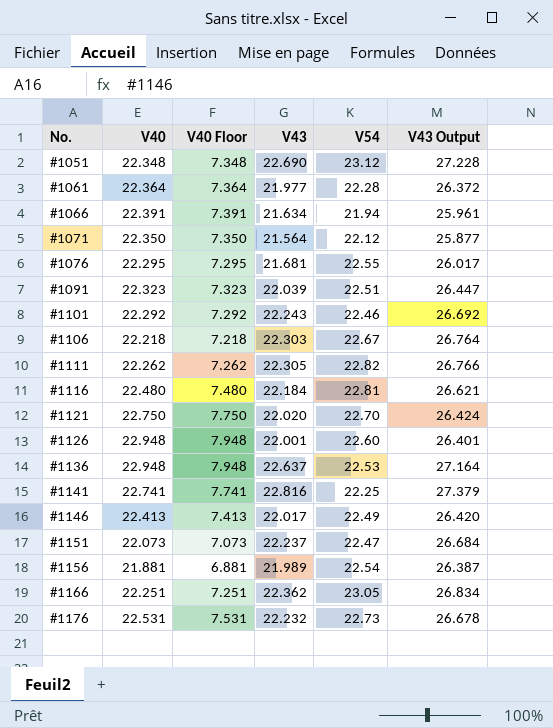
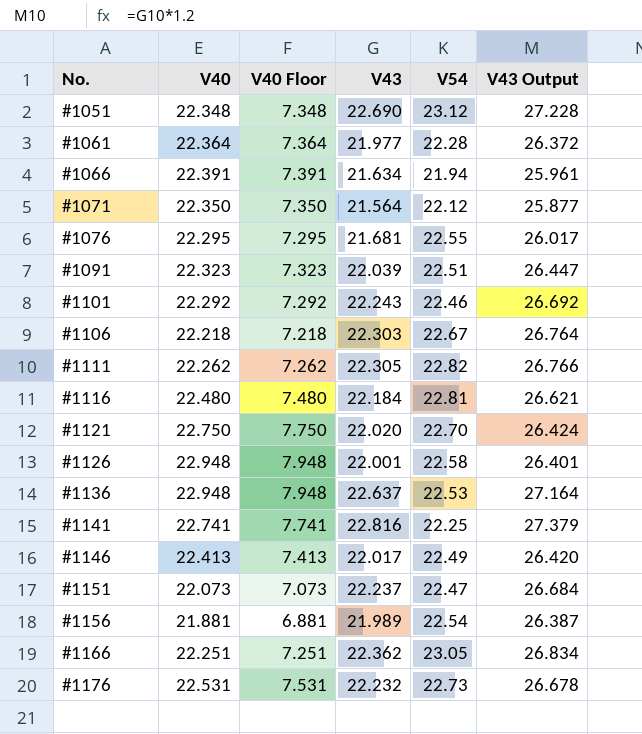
#1126 | V54: 22.60 -> 22.58

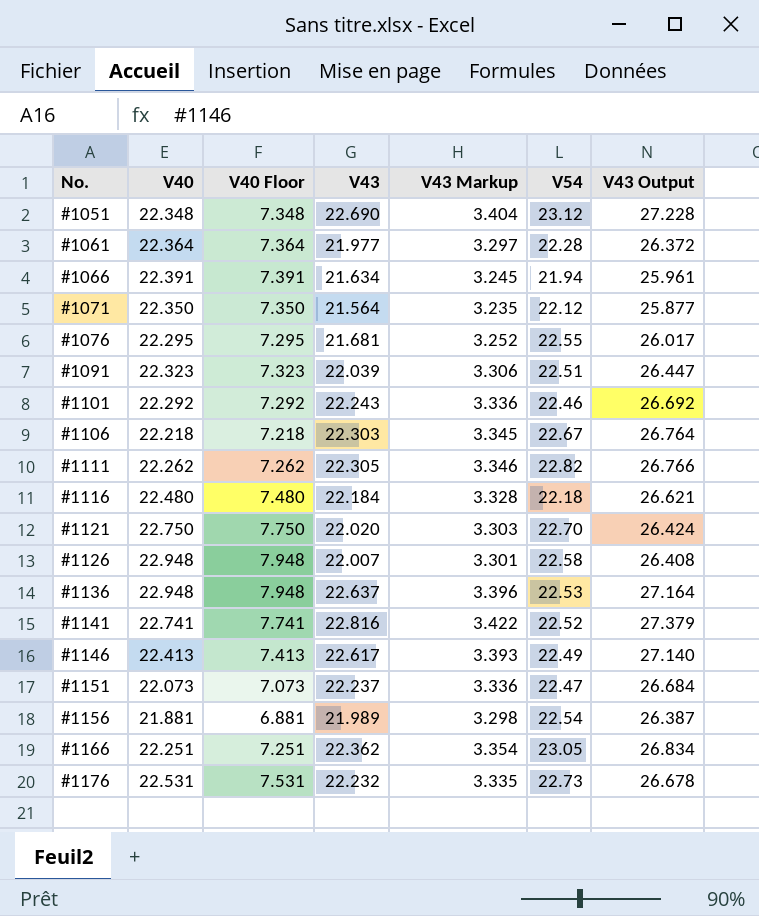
column V43 Markup | formula: none -> [V43] * 0.15
#1116 | V54: 22.81 -> 22.18
#1126 | V43: 22.001 -> 22.007
#1126 | V43 Output: 26.401 -> 26.408
#1141 | V54: 22.25 -> 22.52
#1146 | V43: 22.017 -> 22.617
#1146 | V43 Output: 26.420 -> 27.140

